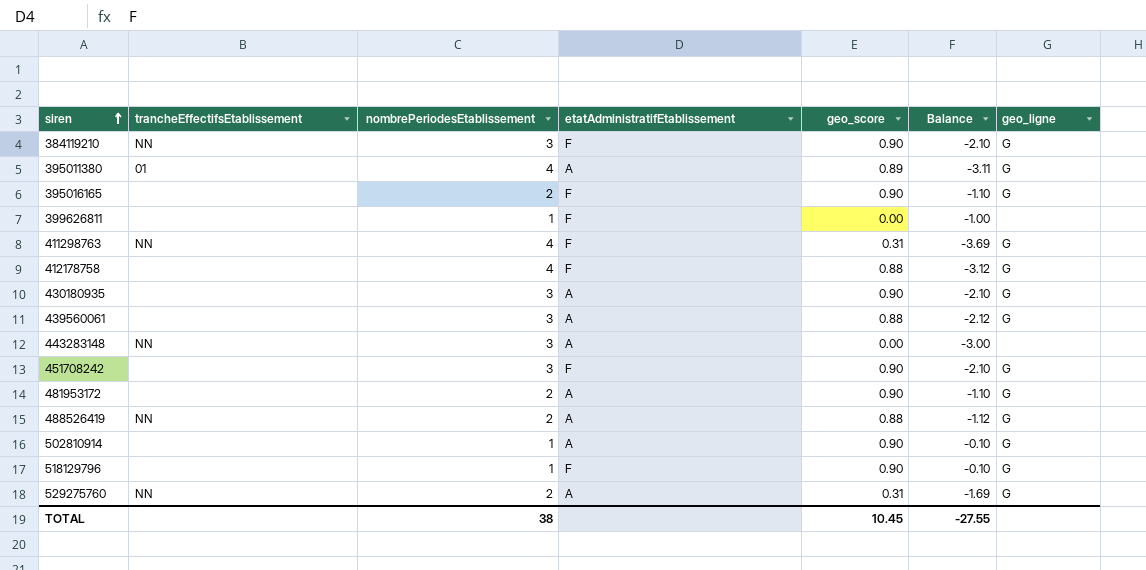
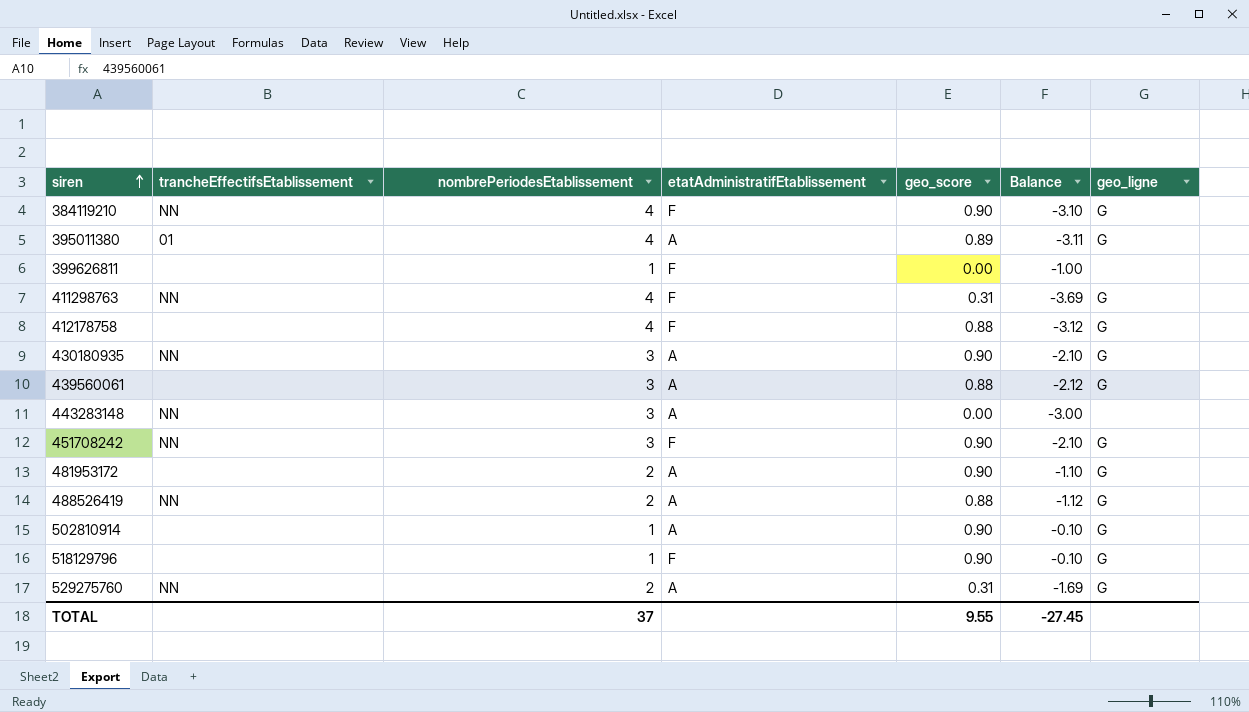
row 395016165: none | 2 | F | 0.90 | -1.10 | G -> none
384119210 | nombrePeriodesEtablissement: 3 -> 4
384119210 | Balance: -2.10 -> -3.10
430180935 | trancheEffectifsEtablissement: none -> NN
451708242 | trancheEffectifsEtablissement: none -> NN
TOTAL | nombrePeriodesEtablissement: 38 -> 37
TOTAL | geo_score: 10.45 -> 9.55
TOTAL | Balance: -27.55 -> -27.45

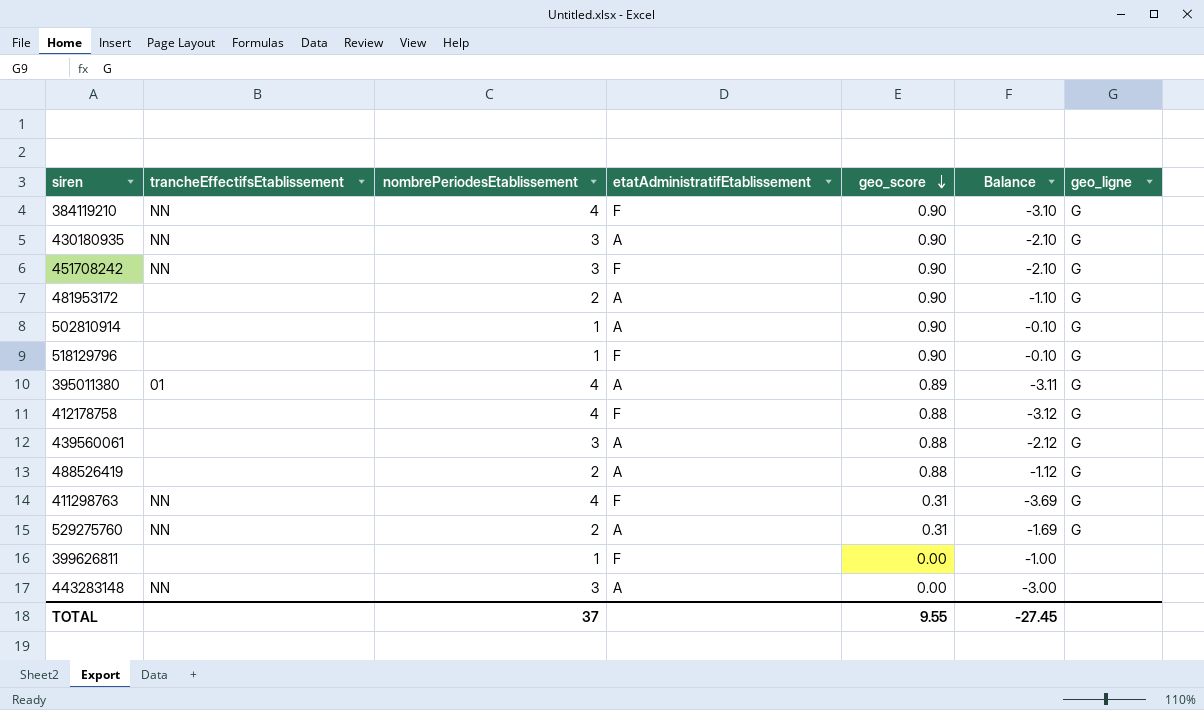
row order: siren ascending -> geo_score descending
488526419 | trancheEffectifsEtablissement: NN -> none

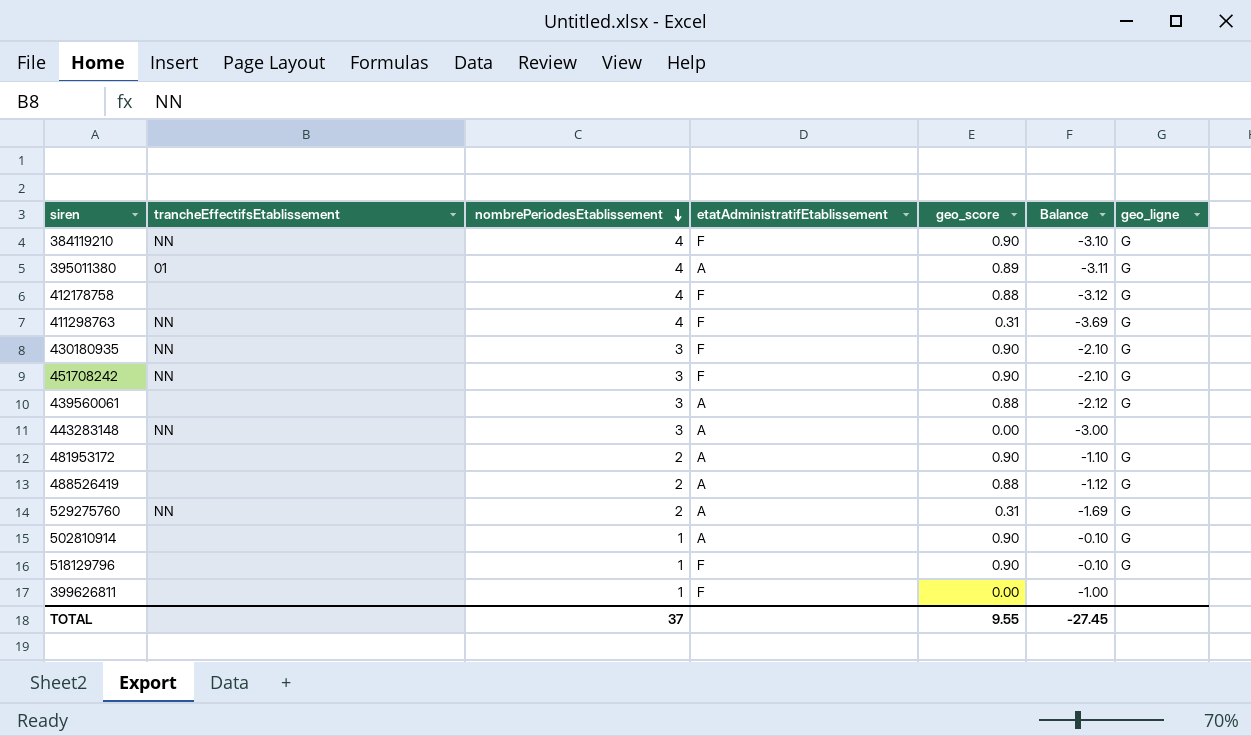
row order: geo_score descending -> nombrePeriodesEtablissement descending
430180935 | etatAdministratifEtablissement: A -> F

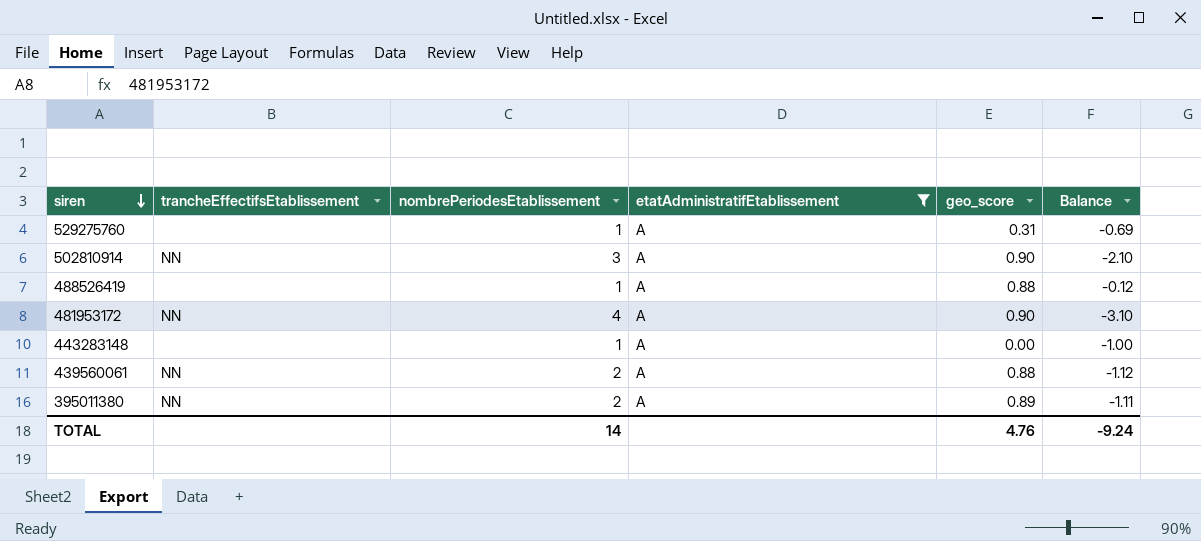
filter: none -> etatAdministratifEtablissement = A
row order: nombrePeriodesEtablissement descending -> siren descending
column geo_ligne | position: 7 -> none
529275760 | trancheEffectifsEtablissement: NN -> none
529275760 | nombrePeriodesEtablissement: 2 -> 1
529275760 | Balance: -1.69 -> -0.69
502810914 | trancheEffectifsEtablissement: none -> NN
502810914 | nombrePeriodesEtablissement: 1 -> 3
502810914 | Balance: -0.10 -> -2.10
488526419 | nombrePeriodesEtablissement: 2 -> 1
488526419 | Balance: -1.12 -> -0.12
481953172 | trancheEffectifsEtablissement: none -> NN
481953172 | nombrePeriodesEtablissement: 2 -> 4
481953172 | Balance: -1.10 -> -3.10
443283148 | trancheEffectifsEtablissement: NN -> none
443283148 | nombrePeriodesEtablissement: 3 -> 1
443283148 | Balance: -3.00 -> -1.00
439560061 | trancheEffectifsEtablissement: none -> NN
439560061 | nombrePeriodesEtablissement: 3 -> 2
439560061 | Balance: -2.12 -> -1.12
395011380 | trancheEffectifsEtablissement: 01 -> NN
395011380 | nombrePeriodesEtablissement: 4 -> 2
395011380 | Balance: -3.11 -> -1.11
TOTAL | nombrePeriodesEtablissement: 37 -> 14
TOTAL | geo_score: 9.55 -> 4.76
TOTAL | Balance: -27.45 -> -9.24

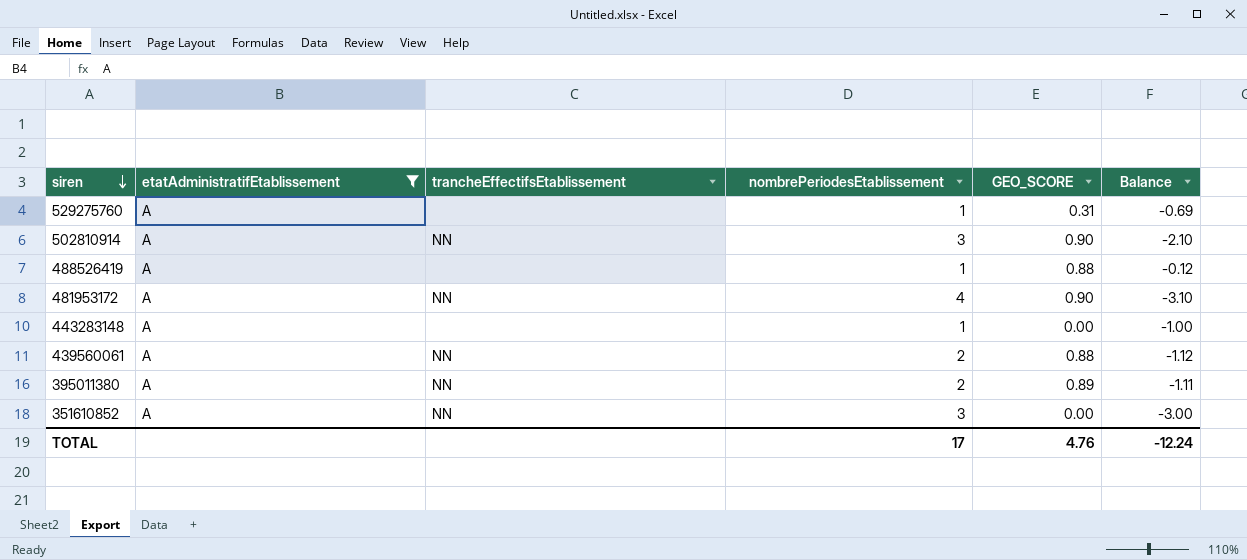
column etatAdministratifEtablissement | position: 4 -> 2
column name: geo_score -> GEO_SCORE
row 351610852: none -> A | NN | 3 | 0.00 | -3.00
TOTAL | nombrePeriodesEtablissement: 14 -> 17
TOTAL | Balance: -9.24 -> -12.24

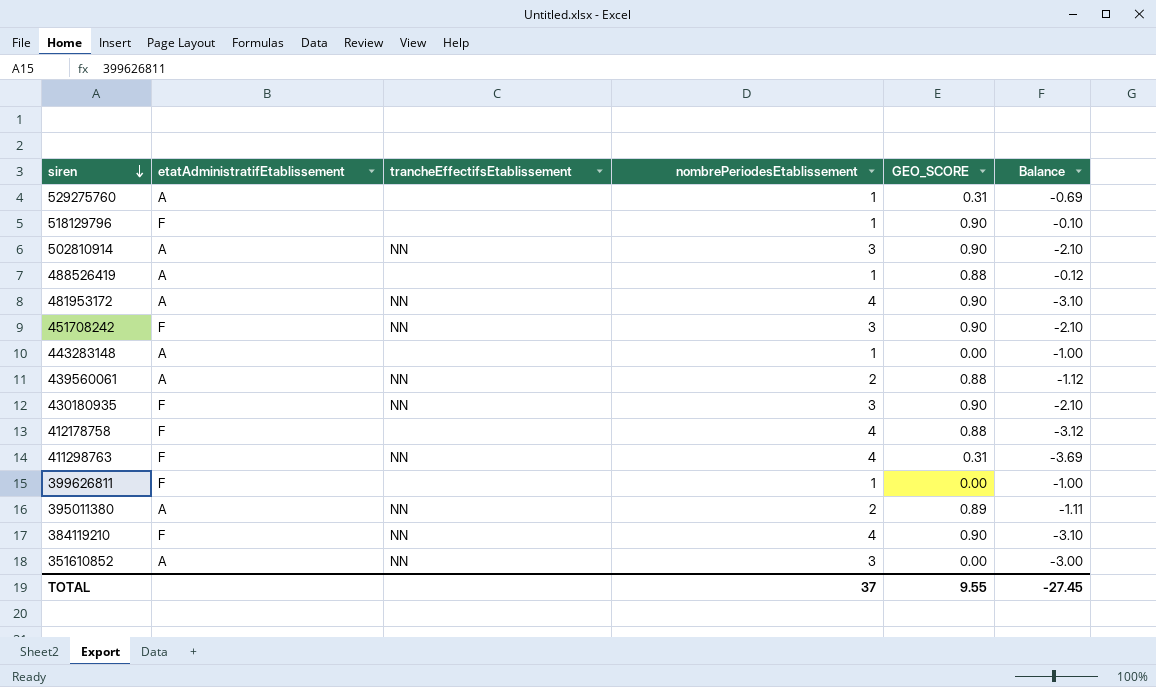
filter: etatAdministratifEtablissement = A -> none
TOTAL | nombrePeriodesEtablissement: 17 -> 37
TOTAL | GEO_SCORE: 4.76 -> 9.55
TOTAL | Balance: -12.24 -> -27.45

